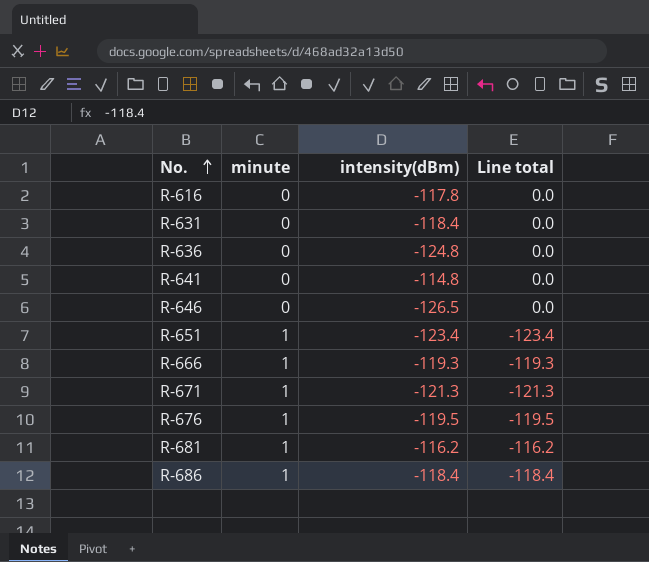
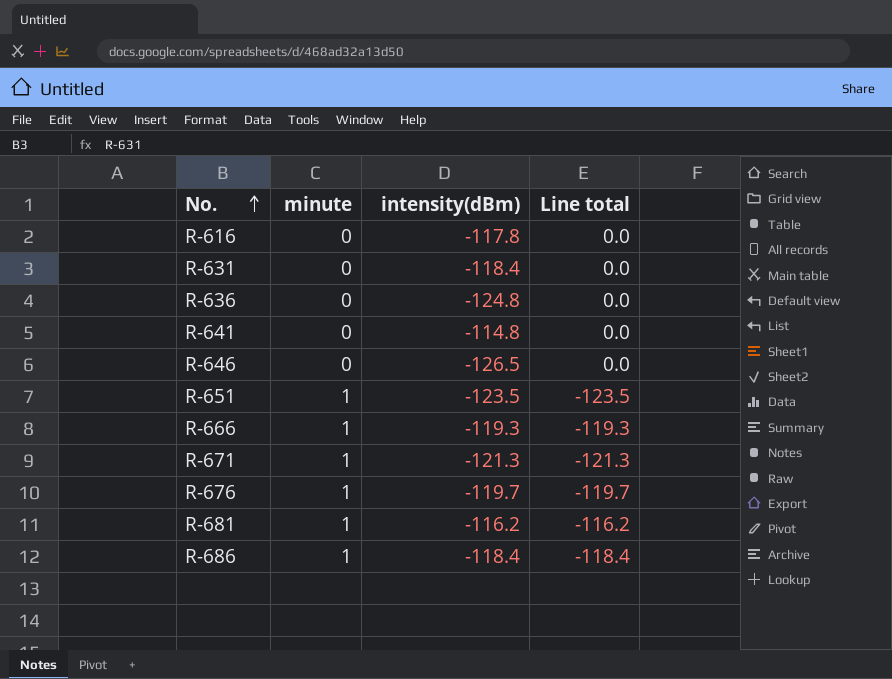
R-651 | intensity(dBm): -123.4 -> -123.5
R-651 | Line total: -123.4 -> -123.5
R-676 | intensity(dBm): -119.5 -> -119.7
R-676 | Line total: -119.5 -> -119.7

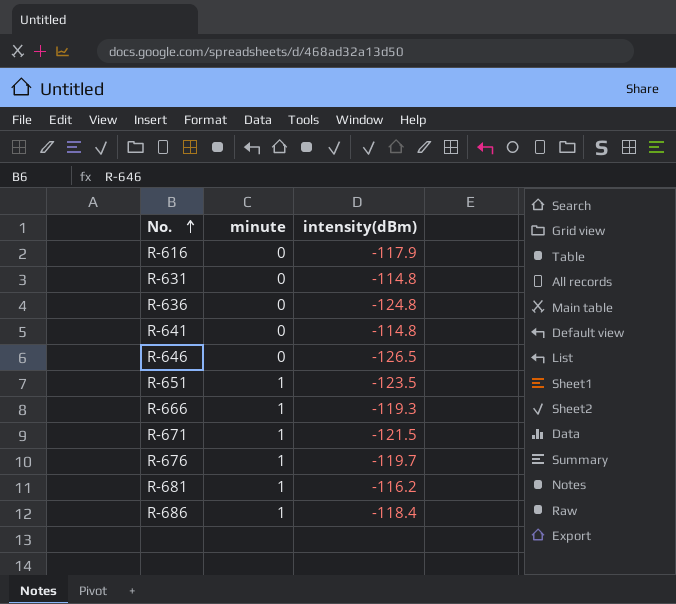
column Line total | formula: [minute] * [intensity(dBm)] -> none
R-616 | intensity(dBm): -117.8 -> -117.9
R-631 | intensity(dBm): -118.4 -> -114.8
R-671 | intensity(dBm): -121.3 -> -121.5

